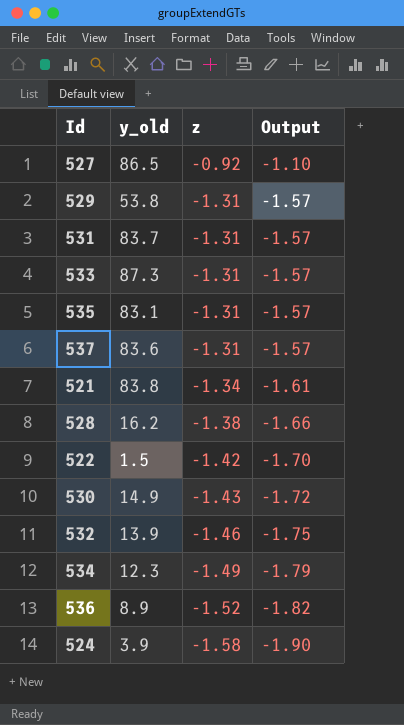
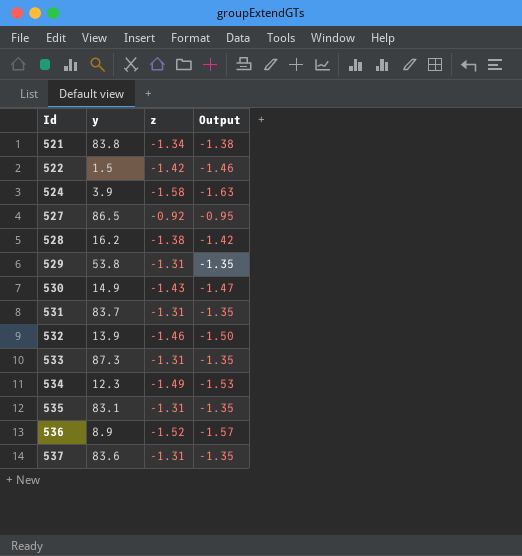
row order: z descending -> Id ascending
column name: y_old -> y
column Output | formula: [z] * 1.2 -> [z] * 1.03

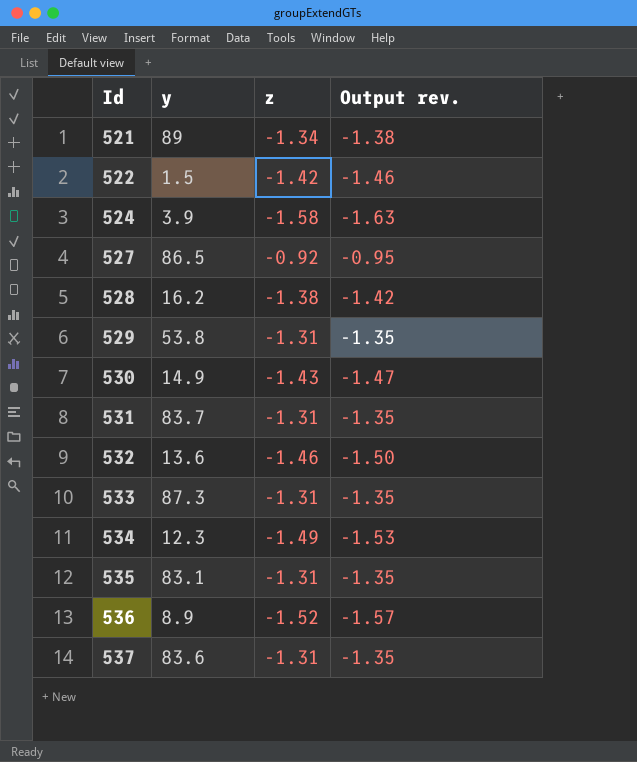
column name: Output -> Output rev.
521 | y: 83.8 -> 89
532 | y: 13.9 -> 13.6

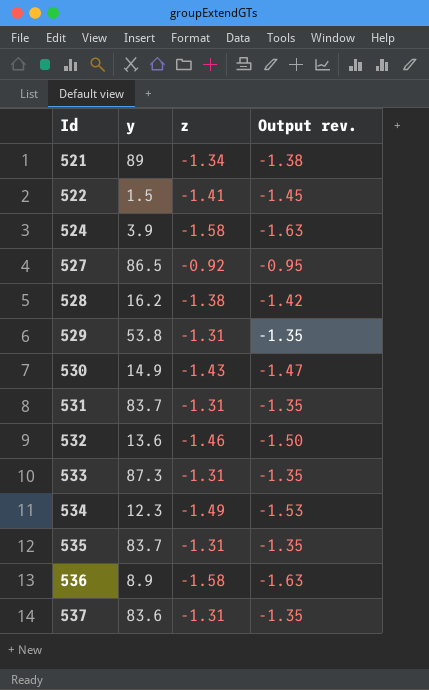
522 | z: -1.42 -> -1.41
522 | Output rev.: -1.46 -> -1.45
535 | y: 83.1 -> 83.7
536 | z: -1.52 -> -1.58
536 | Output rev.: -1.57 -> -1.63

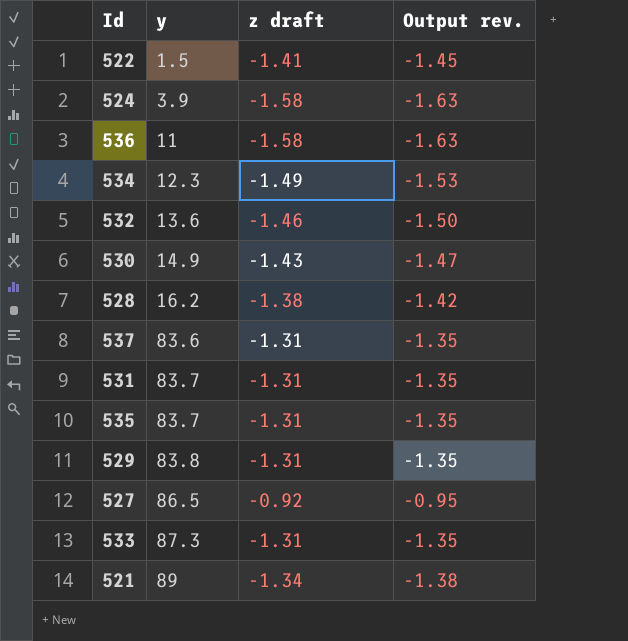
row order: Id ascending -> y ascending
column name: z -> z draft
536 | y: 8.9 -> 11
529 | y: 53.8 -> 83.8

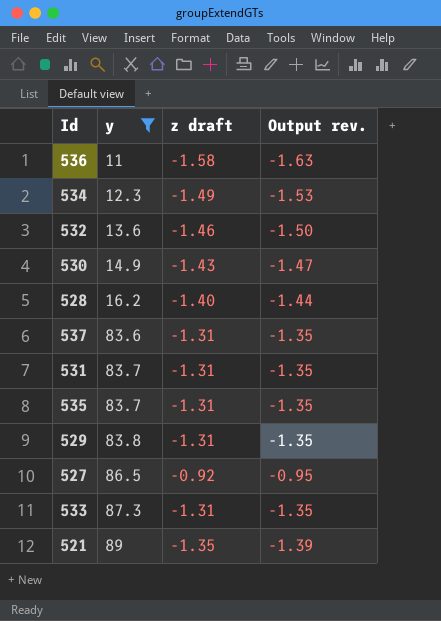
filter: none -> y >= 11
528 | z draft: -1.38 -> -1.40
528 | Output rev.: -1.42 -> -1.44
521 | z draft: -1.34 -> -1.35
521 | Output rev.: -1.38 -> -1.39

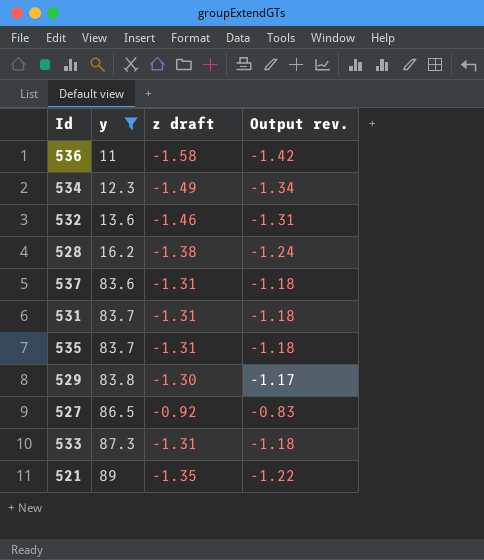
column Output rev. | formula: [z draft] * 1.03 -> [z draft] * 0.9
row 530: 14.9 | -1.43 | -1.47 -> none
528 | z draft: -1.40 -> -1.38
529 | z draft: -1.31 -> -1.30

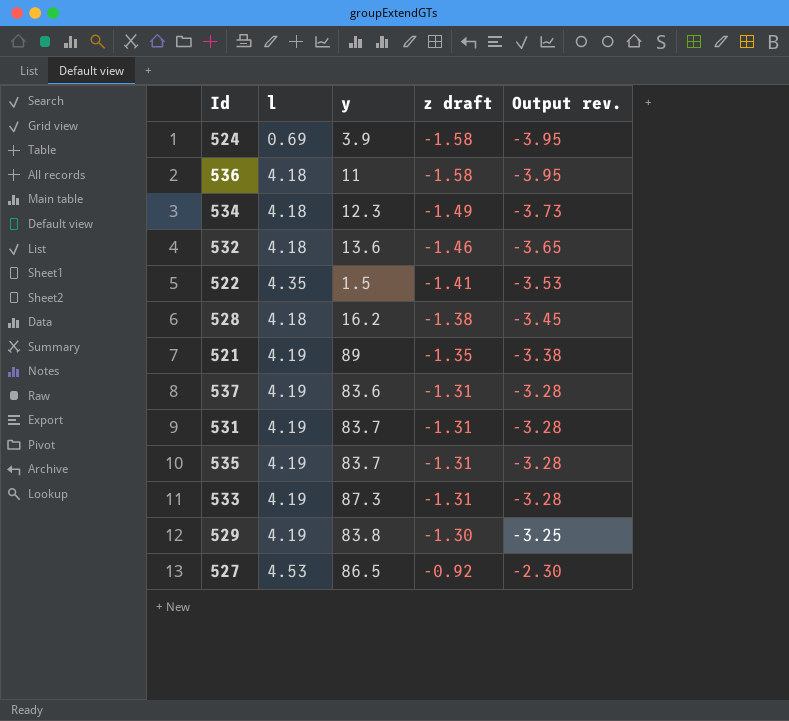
filter: y >= 11 -> none
row order: y ascending -> z draft ascending
column l | position: none -> 2
column Output rev. | formula: [z draft] * 0.9 -> [z draft] * 2.5

